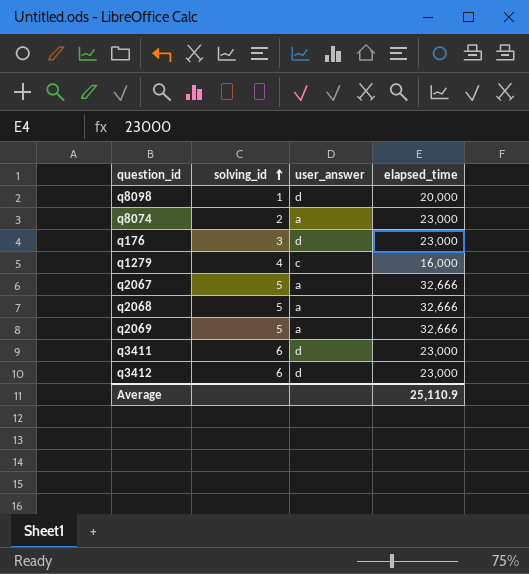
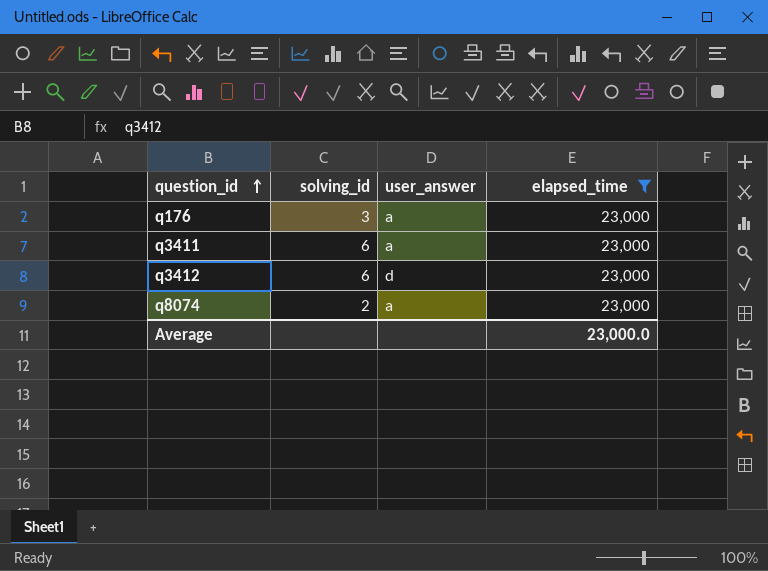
filter: none -> elapsed_time = 23,000
row order: solving_id ascending -> question_id ascending
q176 | user_answer: d -> a
q3411 | user_answer: d -> a
Average | elapsed_time: 25,110.9 -> 23,000.0

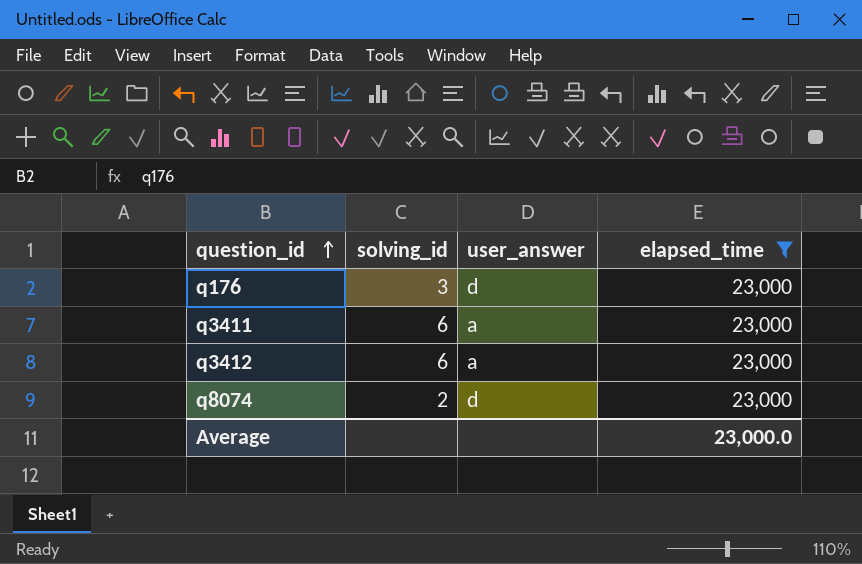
q176 | user_answer: a -> d
q3412 | user_answer: d -> a
q8074 | user_answer: a -> d

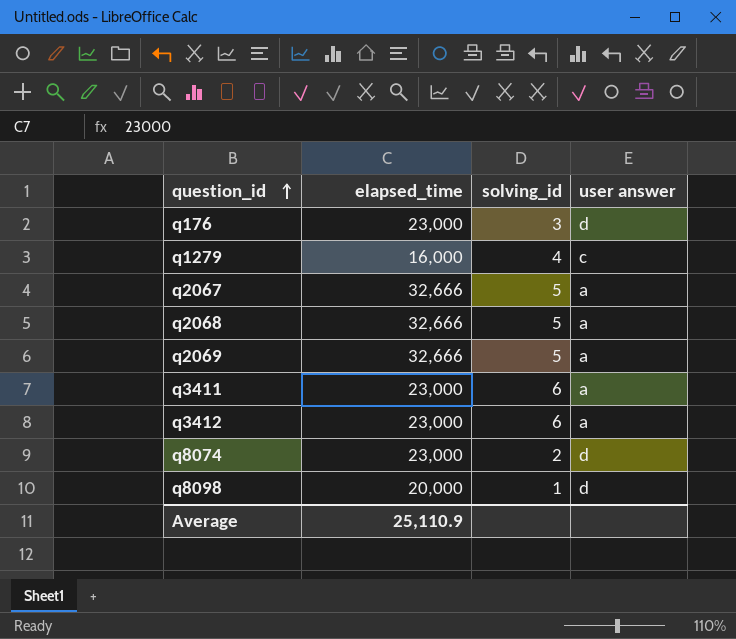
filter: elapsed_time = 23,000 -> none
column elapsed_time | position: 4 -> 2
column name: user_answer -> user answer
Average | elapsed_time: 23,000.0 -> 25,110.9

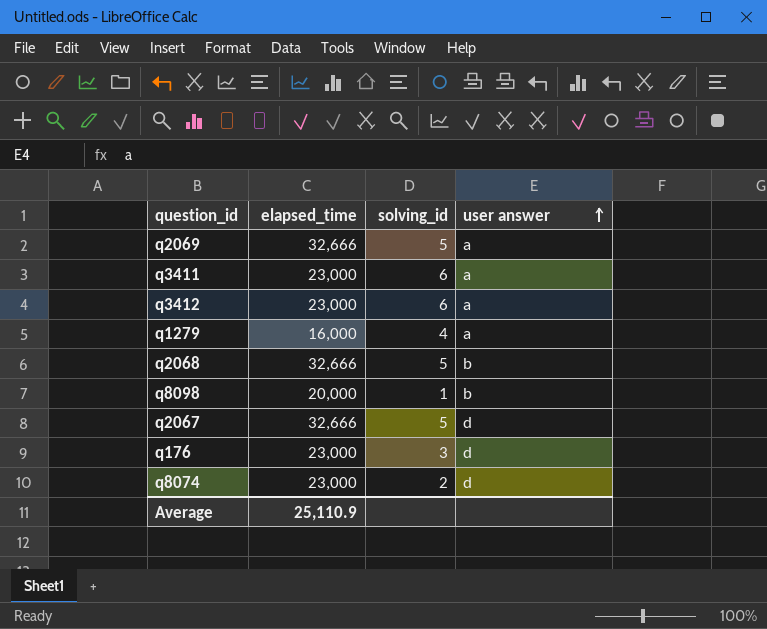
row order: question_id ascending -> user answer ascending
q1279 | user answer: c -> a
q2068 | user answer: a -> b
q8098 | user answer: d -> b
q2067 | user answer: a -> d

